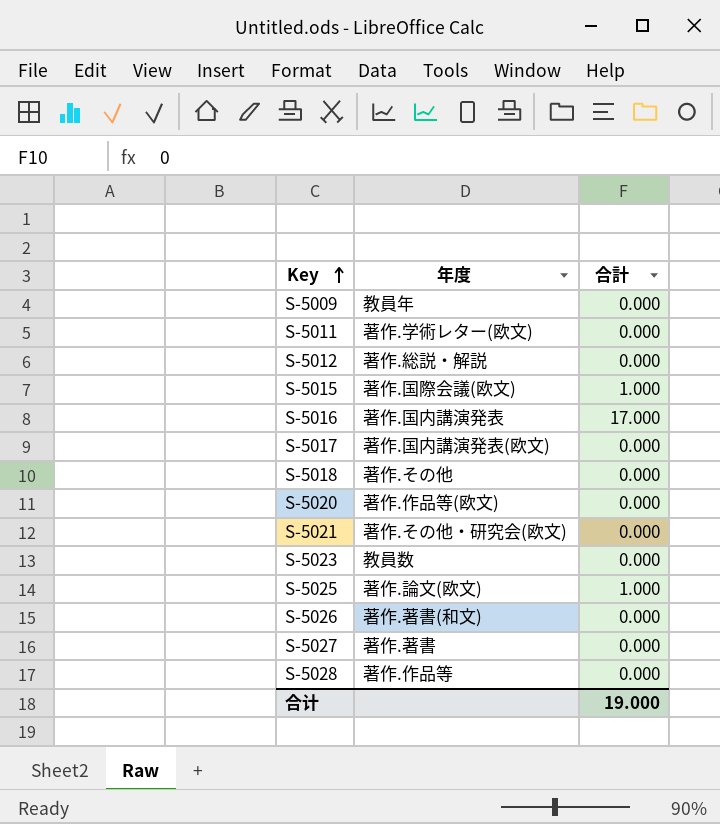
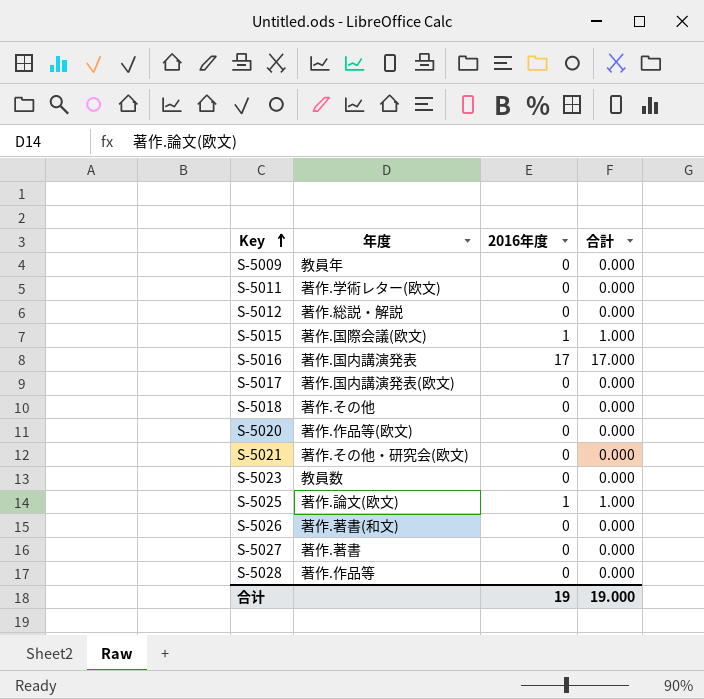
column 2016年度 | position: none -> 3

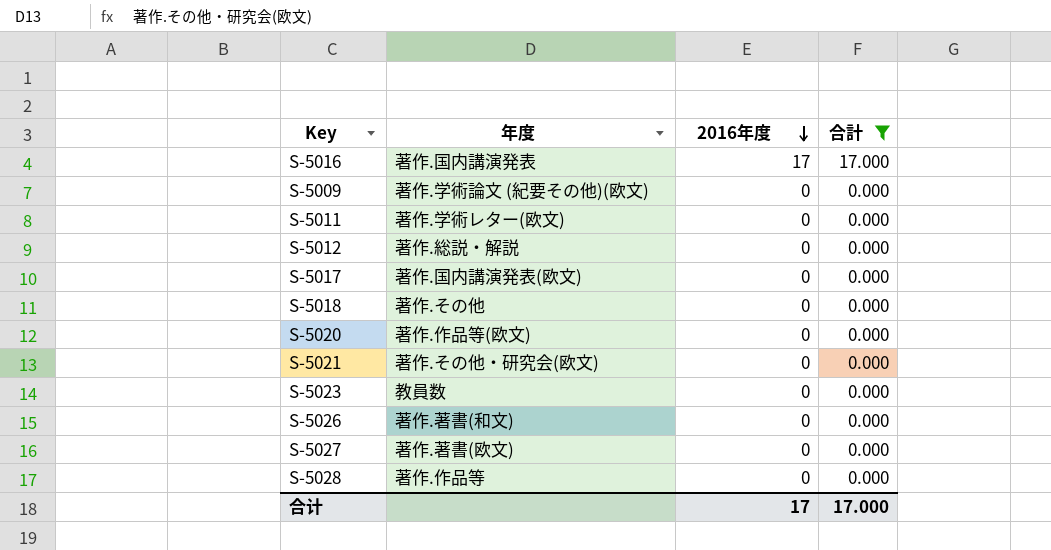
filter: none -> 合計 != 1.000
row order: Key ascending -> 2016年度 descending
S-5009 | 年度: 教員年 -> 著作.学術論文 (紀要その他)(欧文)
S-5027 | 年度: 著作.著書 -> 著作.著書(欧文)
合计 | 2016年度: 19 -> 17
合计 | 合計: 19.000 -> 17.000

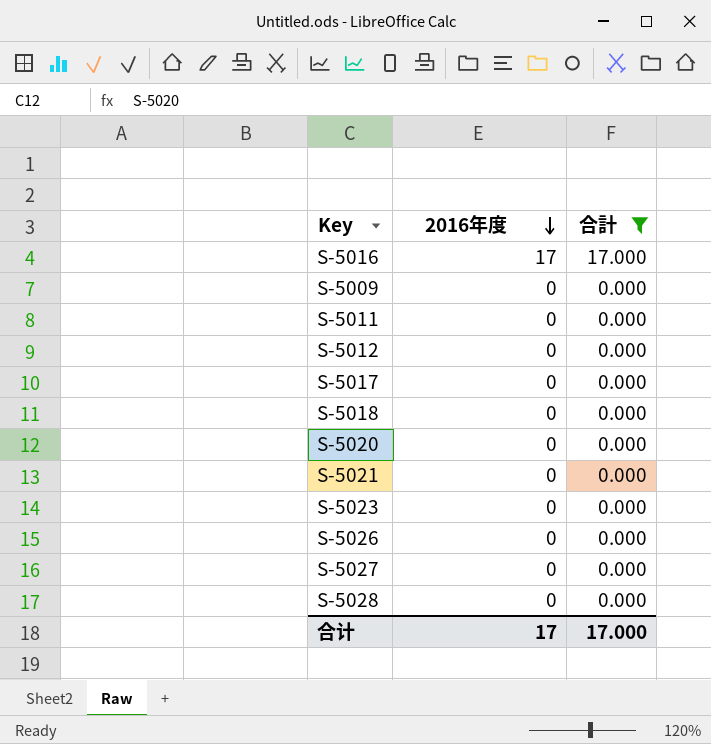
column 年度 | position: 2 -> none

